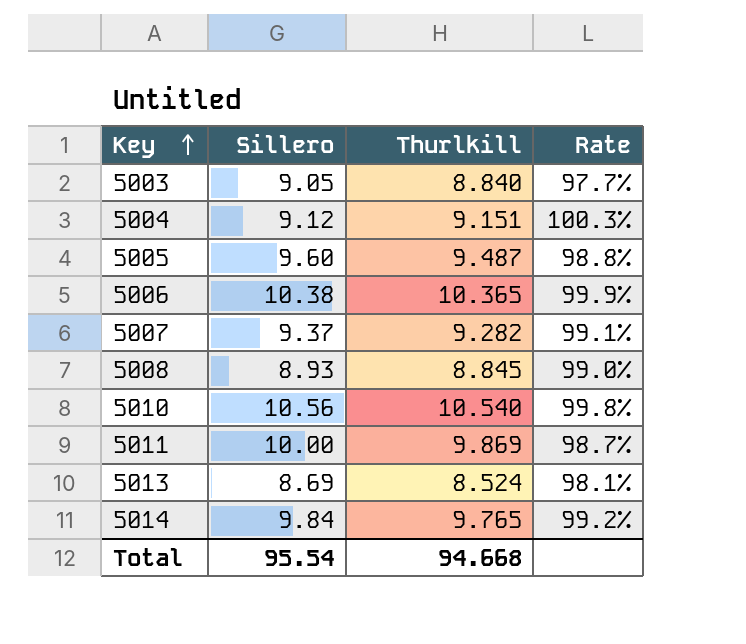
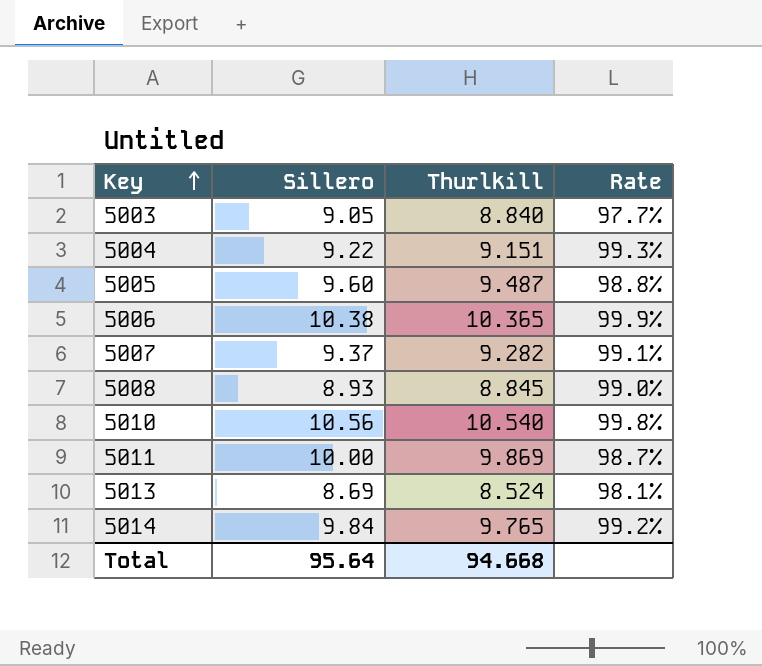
5004 | Sillero: 9.12 -> 9.22
5004 | Rate: 100.3% -> 99.3%
Total | Sillero: 95.54 -> 95.64

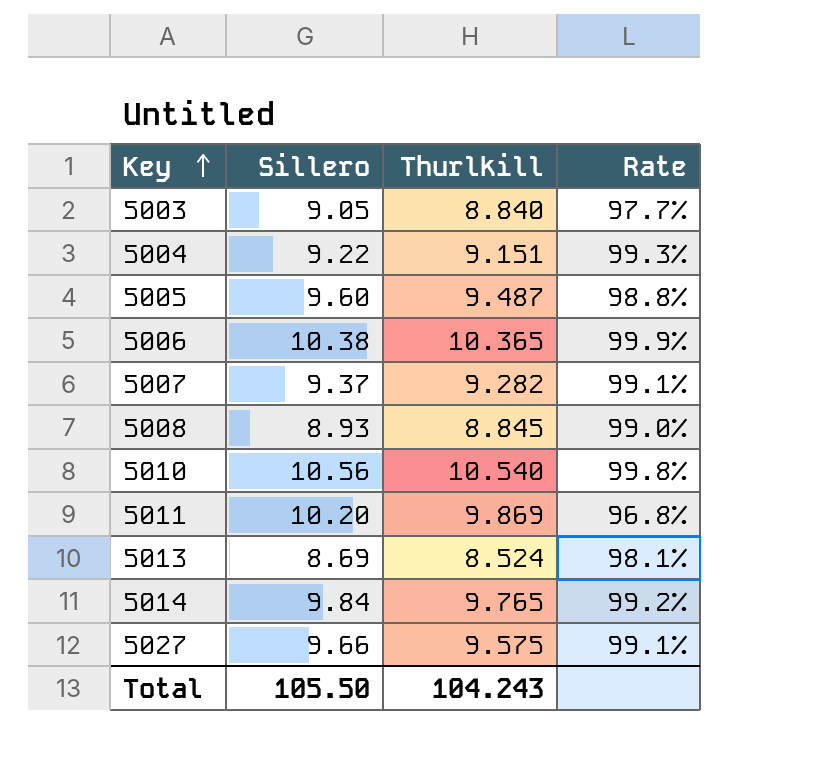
5011 | Sillero: 10.00 -> 10.20
5011 | Rate: 98.7% -> 96.8%
row 5027: none -> 9.66 | 9.575 | 99.1%
Total | Sillero: 95.64 -> 105.50
Total | Thurlkill: 94.668 -> 104.243

